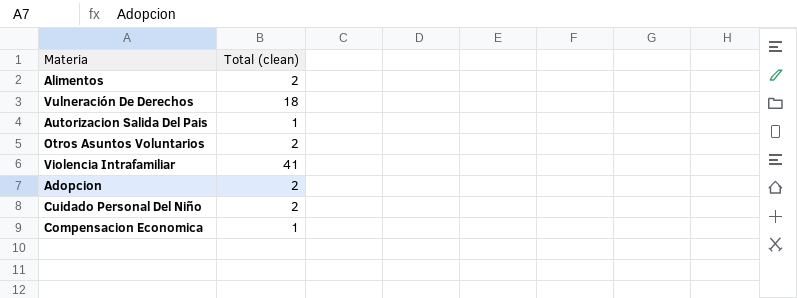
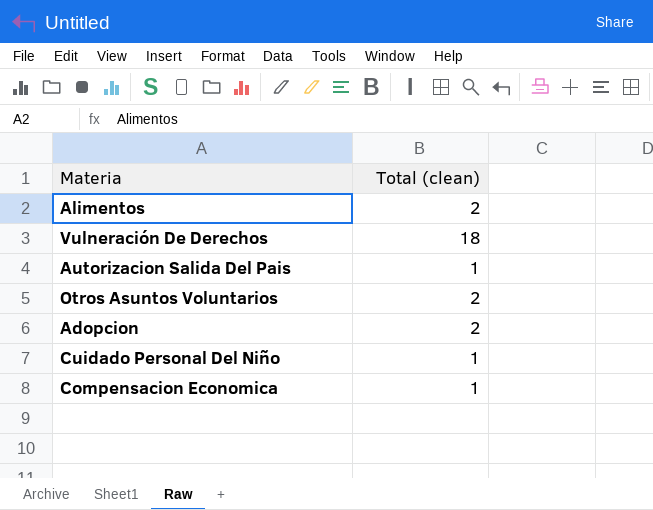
row Violencia Intrafamiliar: 41 -> none
Cuidado Personal Del Niño | Total (clean): 2 -> 1

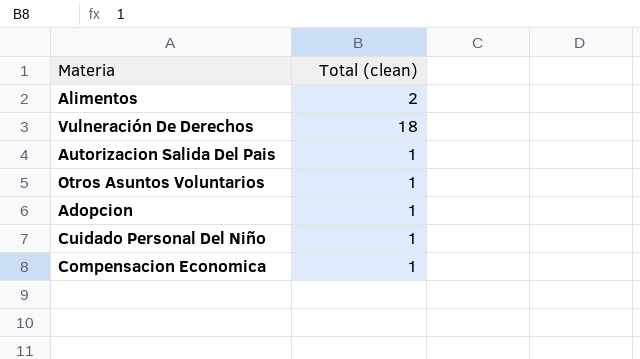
Otros Asuntos Voluntarios | Total (clean): 2 -> 1
Adopcion | Total (clean): 2 -> 1

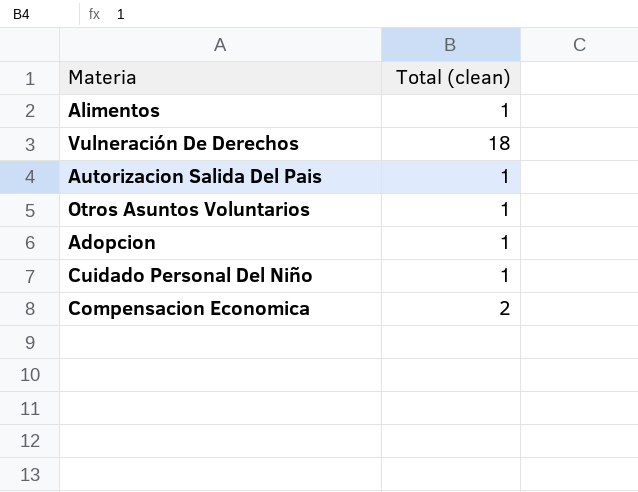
Alimentos | Total (clean): 2 -> 1
Compensacion Economica | Total (clean): 1 -> 2

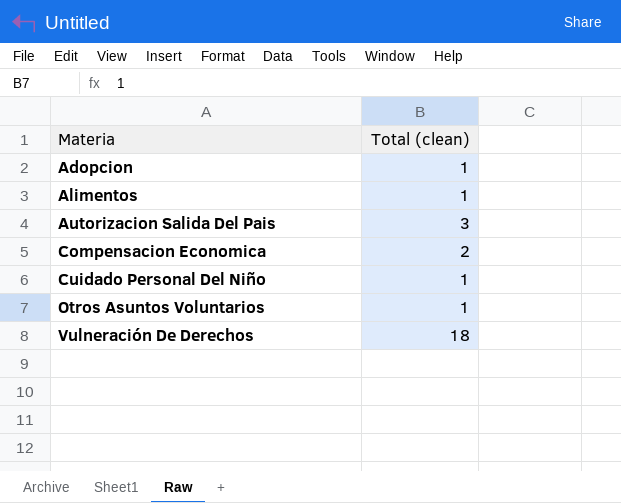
row order: none -> Materia ascending
Autorizacion Salida Del Pais | Total (clean): 1 -> 3

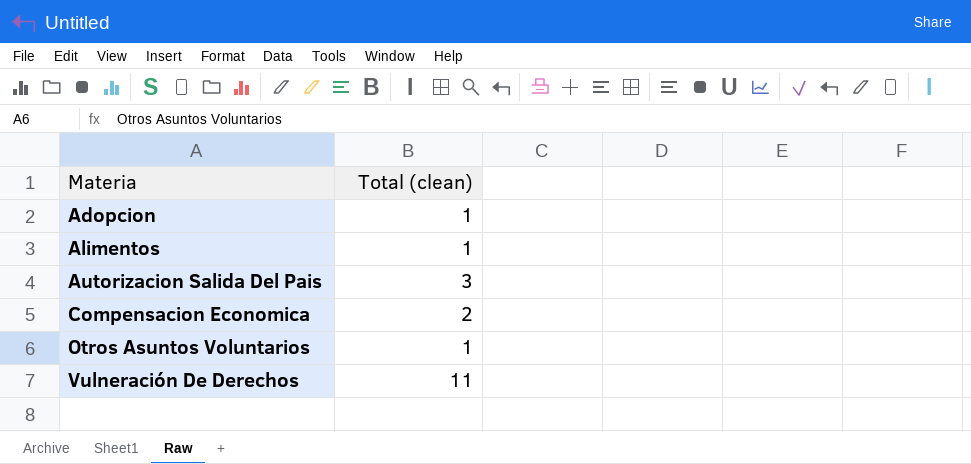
row Cuidado Personal Del Niño: 1 -> none
Vulneración De Derechos | Total (clean): 18 -> 11

